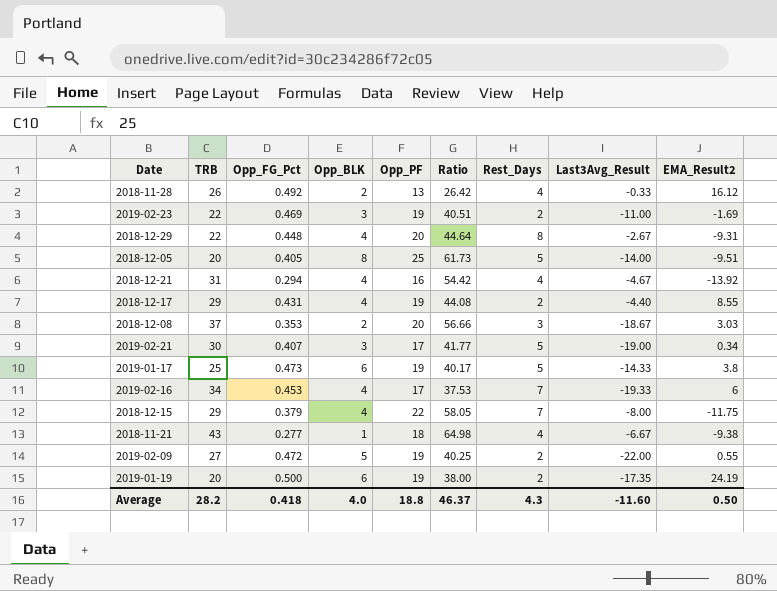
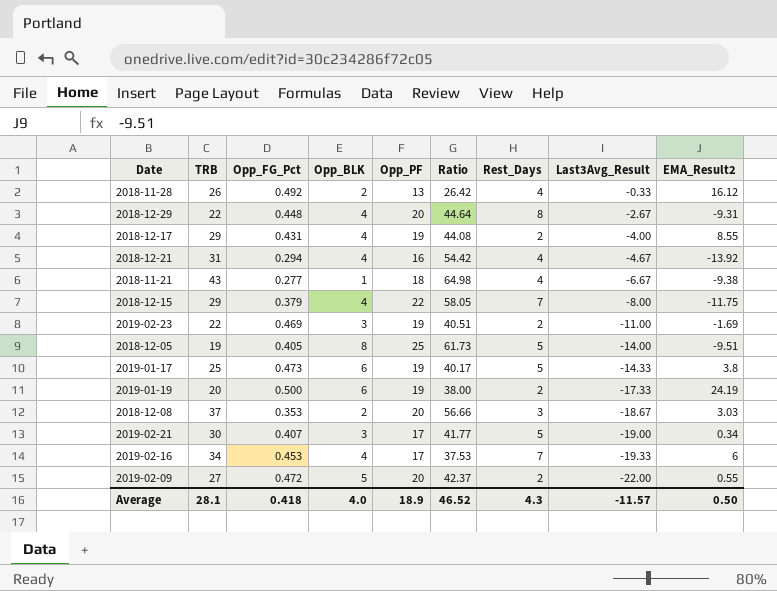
row order: none -> Last3Avg_Result descending
2018-12-17 | Last3Avg_Result: -4.40 -> -4.00
2018-12-05 | TRB: 20 -> 19
2019-01-19 | Last3Avg_Result: -17.35 -> -17.33
2019-02-09 | Opp_PF: 19 -> 20
2019-02-09 | Ratio: 40.25 -> 42.37
Average | TRB: 28.2 -> 28.1
Average | Opp_PF: 18.8 -> 18.9
Average | Ratio: 46.37 -> 46.52
Average | Last3Avg_Result: -11.60 -> -11.57

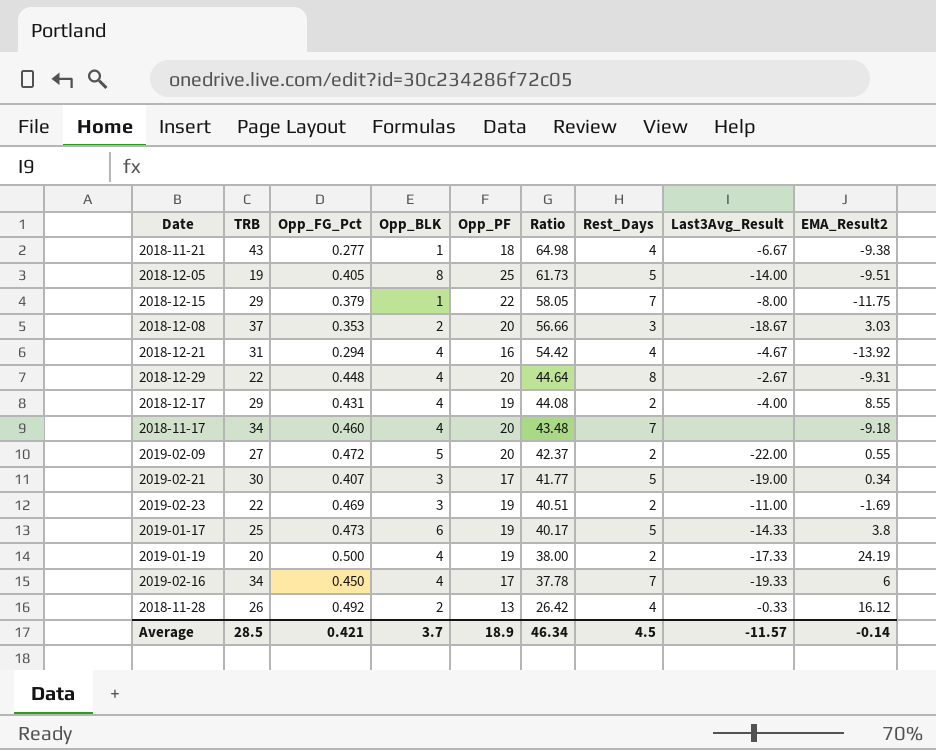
row order: Last3Avg_Result descending -> Ratio descending
2018-12-15 | Opp_BLK: 4 -> 1
row 2018-11-17: none -> 34 | 0.460 | 4 | 20 | 43.48 | 7 | none | -9.18
2019-01-19 | Opp_BLK: 6 -> 4
2019-02-16 | Opp_FG_Pct: 0.453 -> 0.450
2019-02-16 | Ratio: 37.53 -> 37.78
Average | TRB: 28.1 -> 28.5
Average | Opp_FG_Pct: 0.418 -> 0.421
Average | Opp_BLK: 4.0 -> 3.7
Average | Ratio: 46.52 -> 46.34
Average | Rest_Days: 4.3 -> 4.5
Average | EMA_Result2: 0.50 -> -0.14

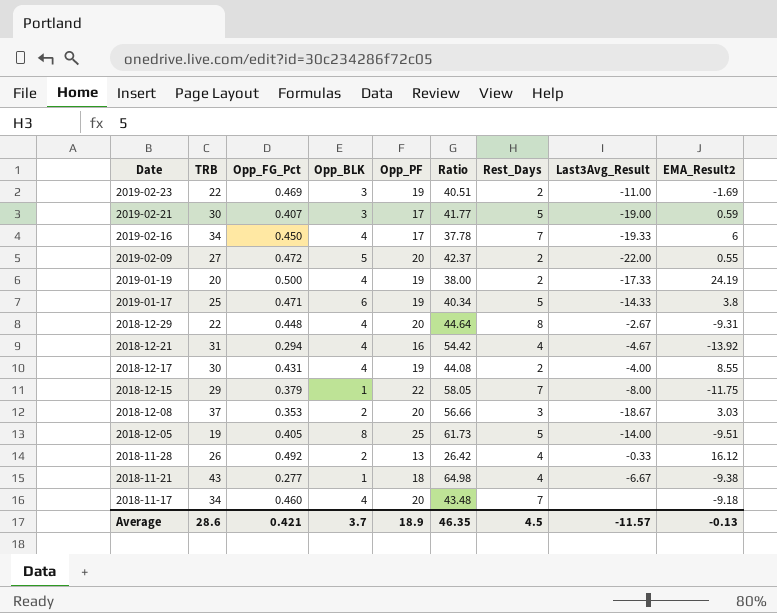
row order: Ratio descending -> Date descending
2019-02-21 | EMA_Result2: 0.34 -> 0.59
2019-01-17 | Opp_FG_Pct: 0.473 -> 0.471
2019-01-17 | Ratio: 40.17 -> 40.34
2018-12-17 | TRB: 29 -> 30
Average | TRB: 28.5 -> 28.6
Average | Ratio: 46.34 -> 46.35
Average | EMA_Result2: -0.14 -> -0.13

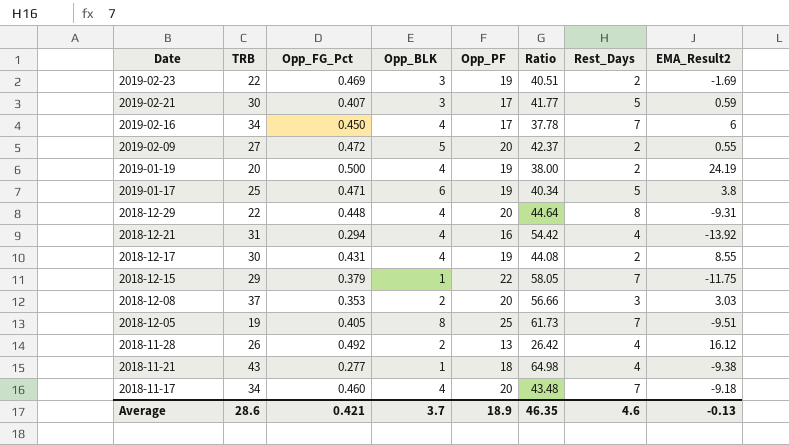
column Last3Avg_Result | position: 8 -> none
2018-12-05 | Rest_Days: 5 -> 7
Average | Rest_Days: 4.5 -> 4.6

